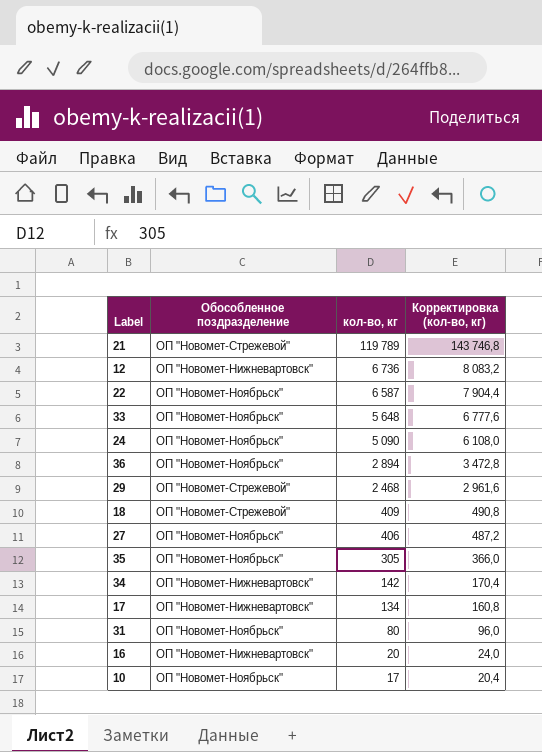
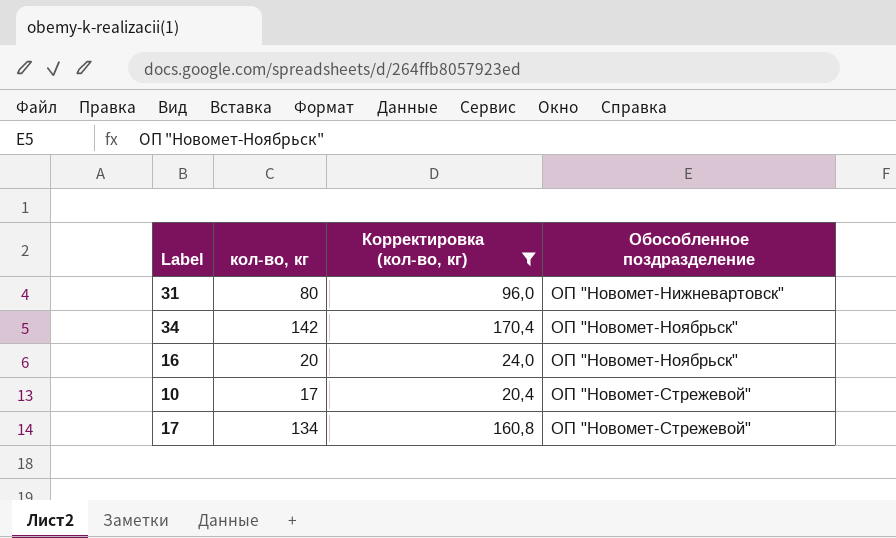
filter: none -> Корректировка (кол-во, кг) <= 170,4
row order: кол-во, кг descending -> Обособленное поздразделение ascending
column Обособленное поздразделение | position: 2 -> 4
31 | Обособленное поздразделение: ОП "Новомет-Ноябрьск" -> ОП "Новомет-Нижневартовск"
34 | Обособленное поздразделение: ОП "Новомет-Нижневартовск" -> ОП "Новомет-Ноябрьск"
16 | Обособленное поздразделение: ОП "Новомет-Нижневартовск" -> ОП "Новомет-Ноябрьск"
10 | Обособленное поздразделение: ОП "Новомет-Ноябрьск" -> ОП "Новомет-Стрежевой"
17 | Обособленное поздразделение: ОП "Новомет-Нижневартовск" -> ОП "Новомет-Стрежевой"

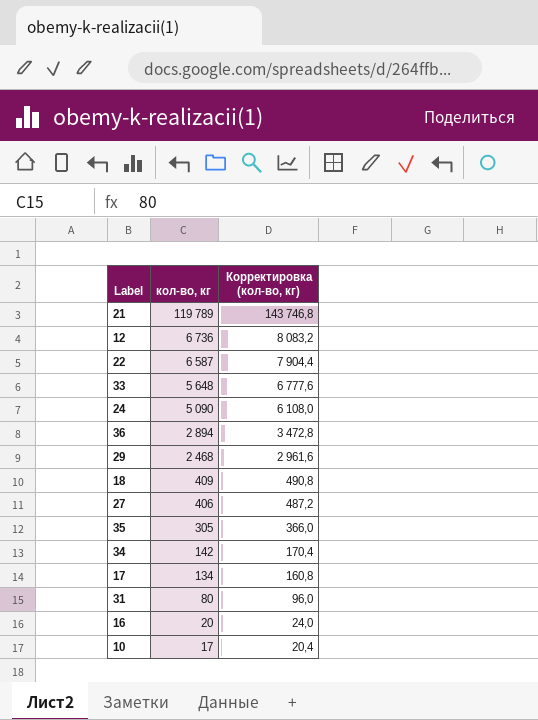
filter: Корректировка (кол-во, кг) <= 170,4 -> none
row order: Обособленное поздразделение ascending -> кол-во, кг descending
column Обособленное поздразделение | position: 4 -> none

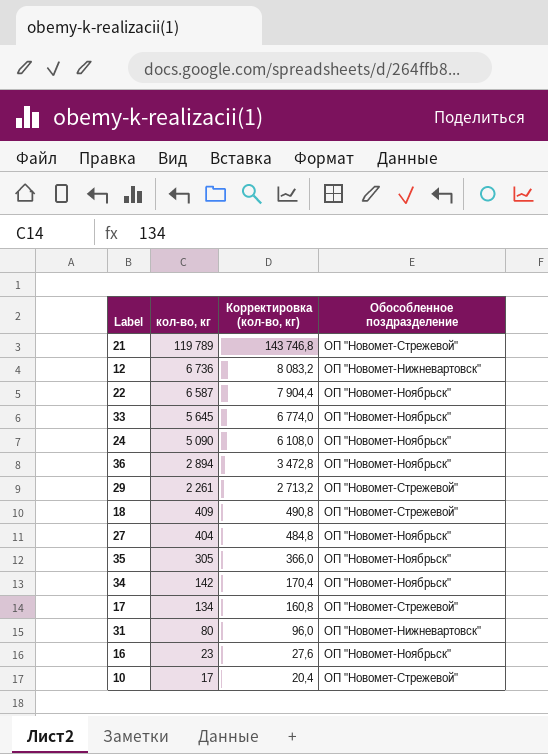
column Обособленное поздразделение | position: none -> 4
33 | кол-во, кг: 5 648 -> 5 645
33 | Корректировка (кол-во, кг): 6 777,6 -> 6 774,0
29 | кол-во, кг: 2 468 -> 2 261
29 | Корректировка (кол-во, кг): 2 961,6 -> 2 713,2
27 | кол-во, кг: 406 -> 404
27 | Корректировка (кол-во, кг): 487,2 -> 484,8
16 | кол-во, кг: 20 -> 23
16 | Корректировка (кол-во, кг): 24,0 -> 27,6

